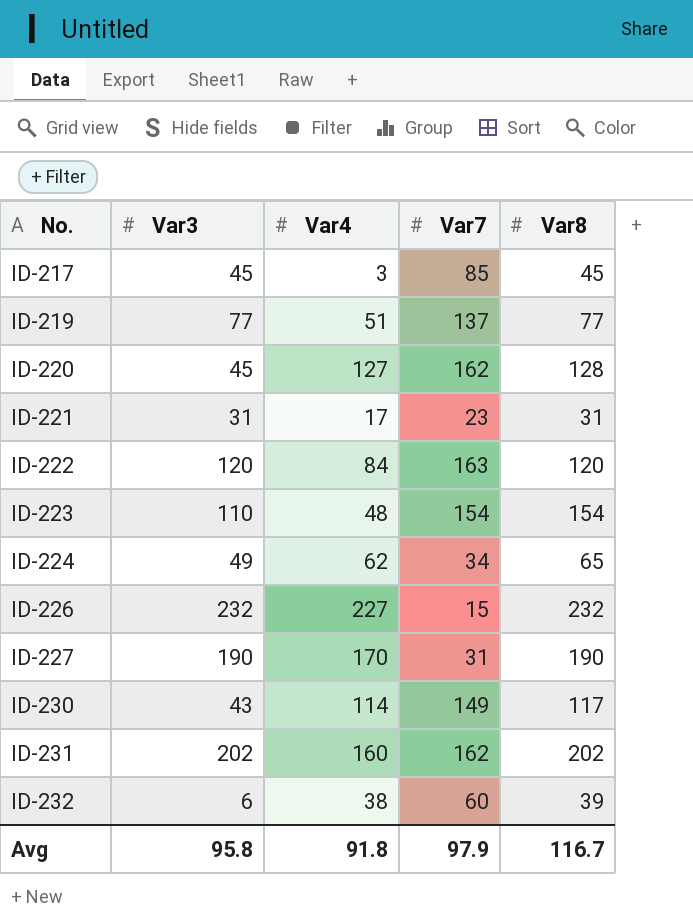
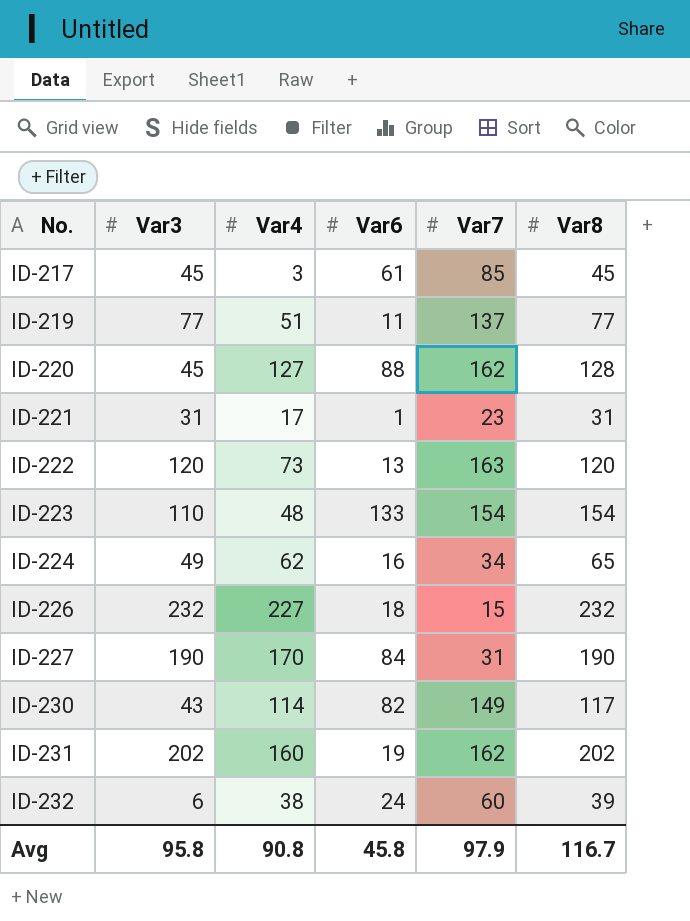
column Var6 | position: none -> 4
ID-222 | Var4: 84 -> 73
Avg | Var4: 91.8 -> 90.8

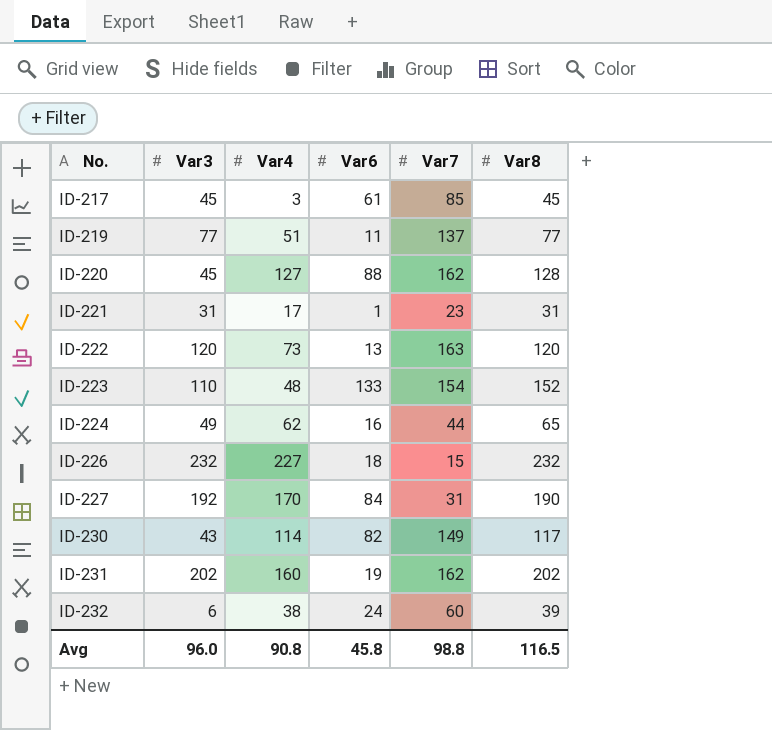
ID-223 | Var8: 154 -> 152
ID-224 | Var7: 34 -> 44
ID-227 | Var3: 190 -> 192
Avg | Var3: 95.8 -> 96.0
Avg | Var7: 97.9 -> 98.8
Avg | Var8: 116.7 -> 116.5

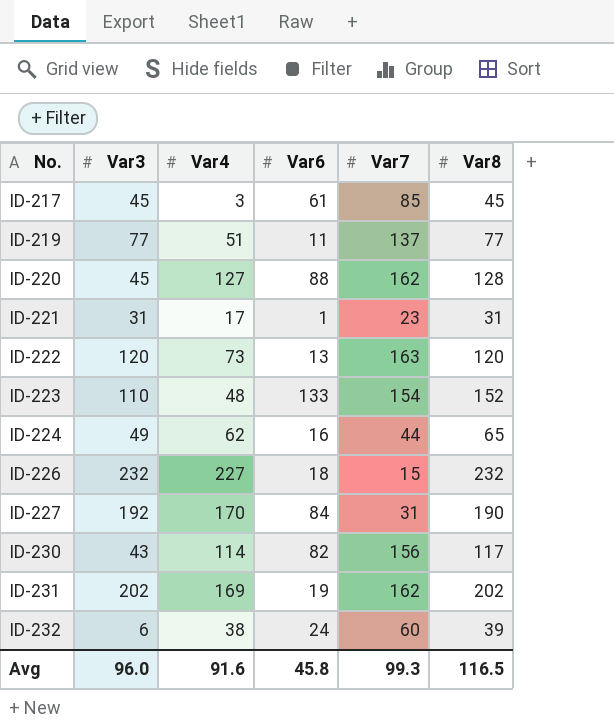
ID-230 | Var7: 149 -> 156
ID-231 | Var4: 160 -> 169
Avg | Var4: 90.8 -> 91.6
Avg | Var7: 98.8 -> 99.3

